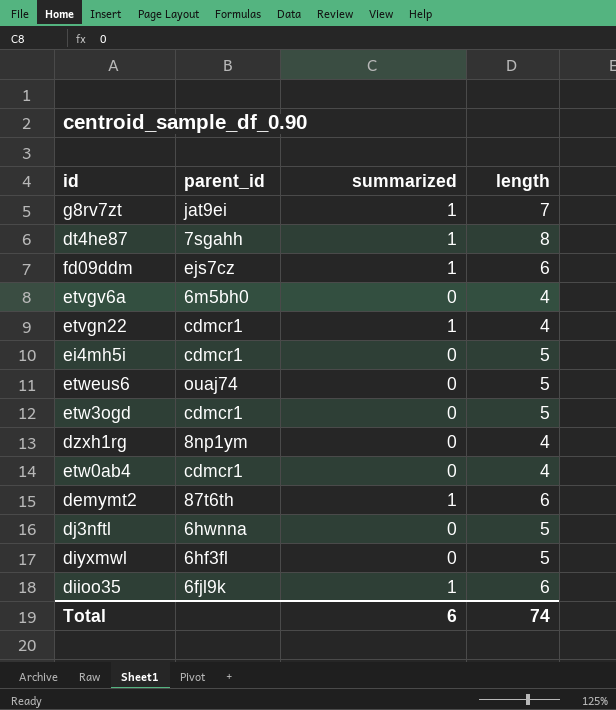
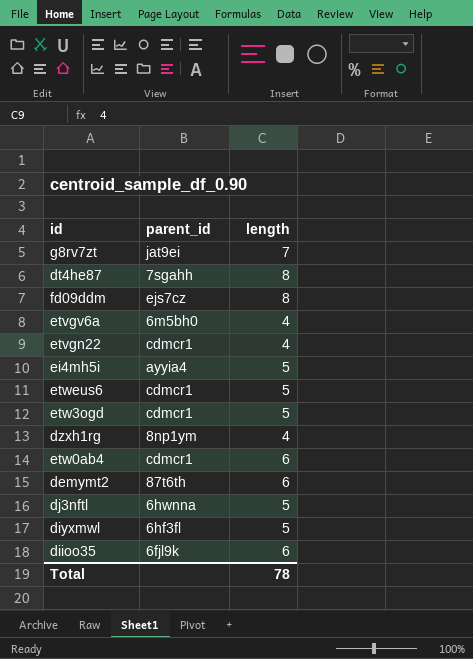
column summarized | position: 3 -> none
fd09ddm | length: 6 -> 8
ei4mh5i | parent_id: cdmcr1 -> ayyia4
etweus6 | parent_id: ouaj74 -> cdmcr1
etw0ab4 | length: 4 -> 6
Total | length: 74 -> 78

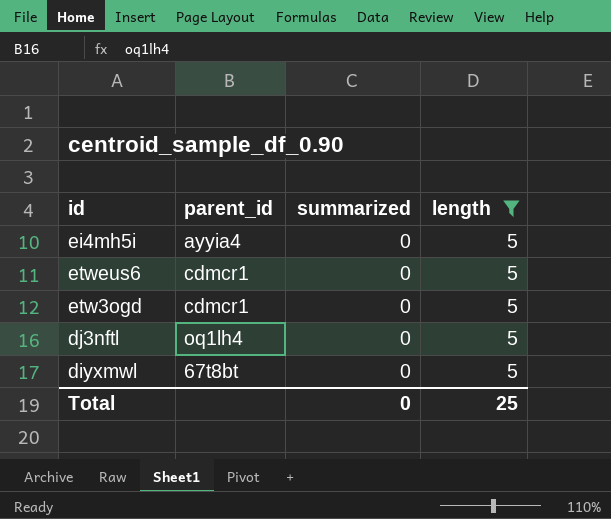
filter: none -> length = 5
column summarized | position: none -> 3
dj3nftl | parent_id: 6hwnna -> oq1lh4
diyxmwl | parent_id: 6hf3fl -> 67t8bt
Total | length: 78 -> 25

